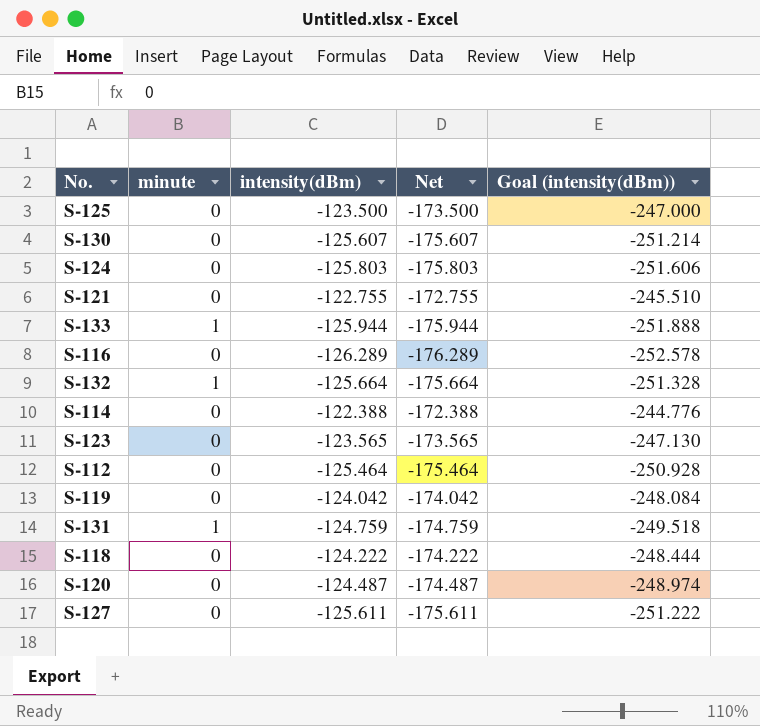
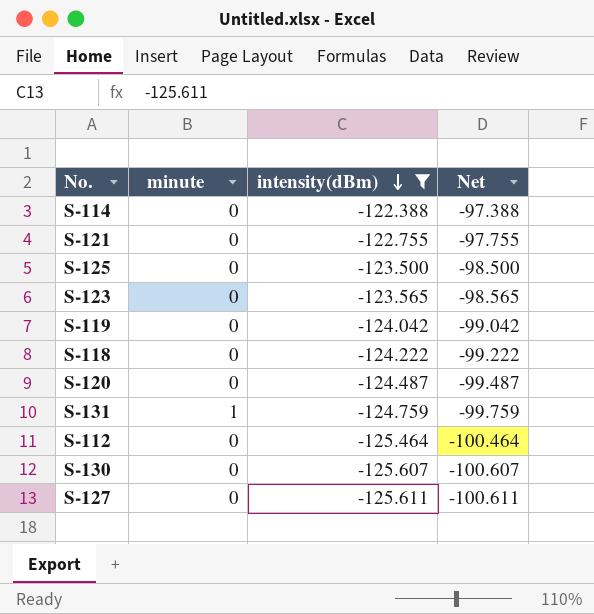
filter: none -> intensity(dBm) >= -125.611
row order: none -> intensity(dBm) descending
column Goal (intensity(dBm)) | formula: [intensity(dBm)] * 2 -> none
column Net | formula: [intensity(dBm)] - 50 -> [intensity(dBm)] + 25

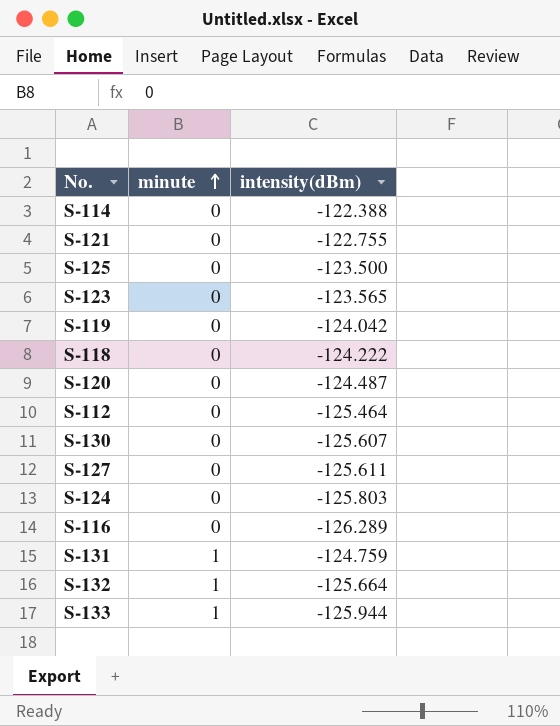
filter: intensity(dBm) >= -125.611 -> none
row order: intensity(dBm) descending -> minute ascending
column Net | formula: [intensity(dBm)] + 25 -> none

